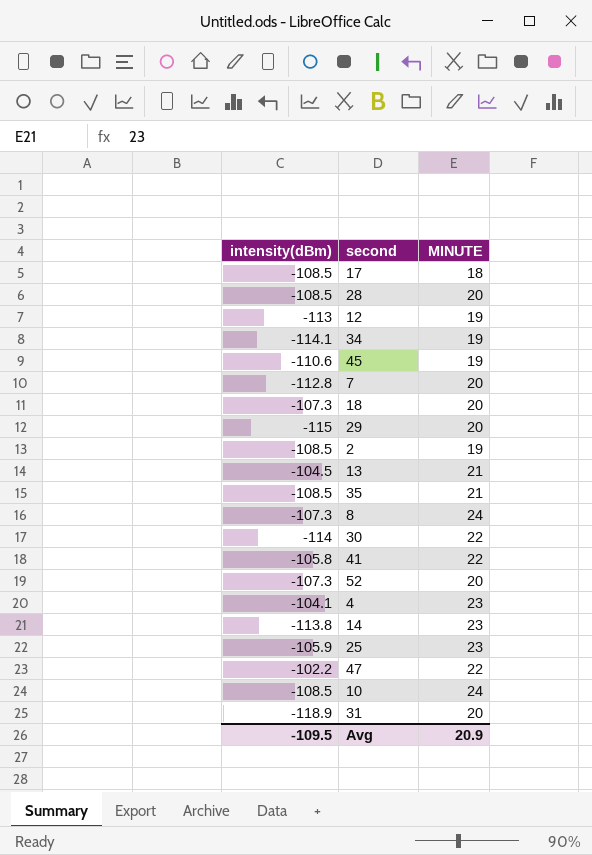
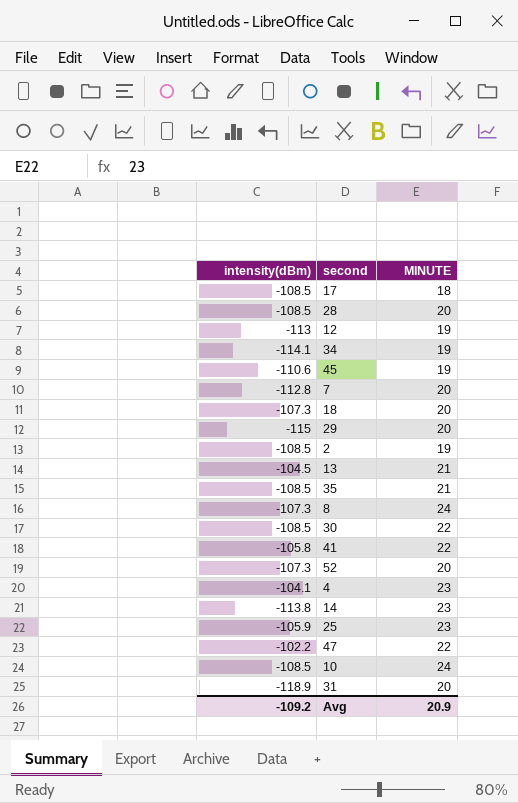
30 | intensity(dBm): -114 -> -108.5
Avg | intensity(dBm): -109.5 -> -109.2

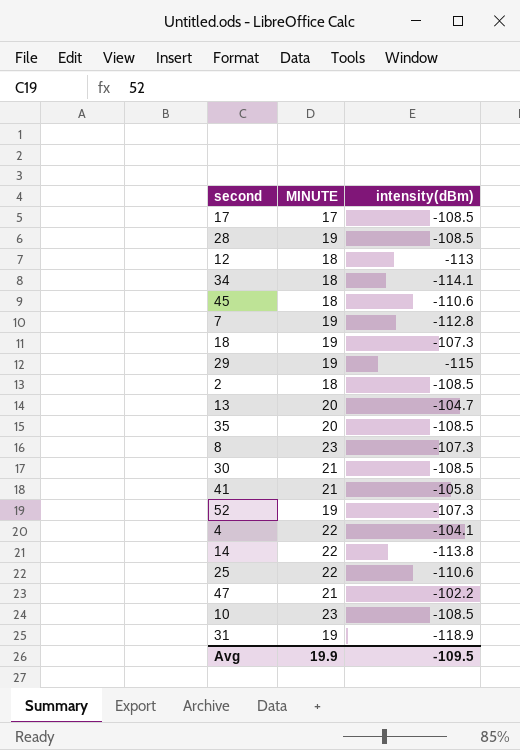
column intensity(dBm) | position: 1 -> 3
17 | MINUTE: 18 -> 17
28 | MINUTE: 20 -> 19
12 | MINUTE: 19 -> 18
34 | MINUTE: 19 -> 18
45 | MINUTE: 19 -> 18
7 | MINUTE: 20 -> 19
18 | MINUTE: 20 -> 19
29 | MINUTE: 20 -> 19
2 | MINUTE: 19 -> 18
13 | MINUTE: 21 -> 20
13 | intensity(dBm): -104.5 -> -104.7
35 | MINUTE: 21 -> 20
8 | MINUTE: 24 -> 23
30 | MINUTE: 22 -> 21
41 | MINUTE: 22 -> 21
52 | MINUTE: 20 -> 19
4 | MINUTE: 23 -> 22
14 | MINUTE: 23 -> 22
25 | MINUTE: 23 -> 22
25 | intensity(dBm): -105.9 -> -110.6
47 | MINUTE: 22 -> 21
10 | MINUTE: 24 -> 23
31 | MINUTE: 20 -> 19
Avg | MINUTE: 20.9 -> 19.9
Avg | intensity(dBm): -109.2 -> -109.5

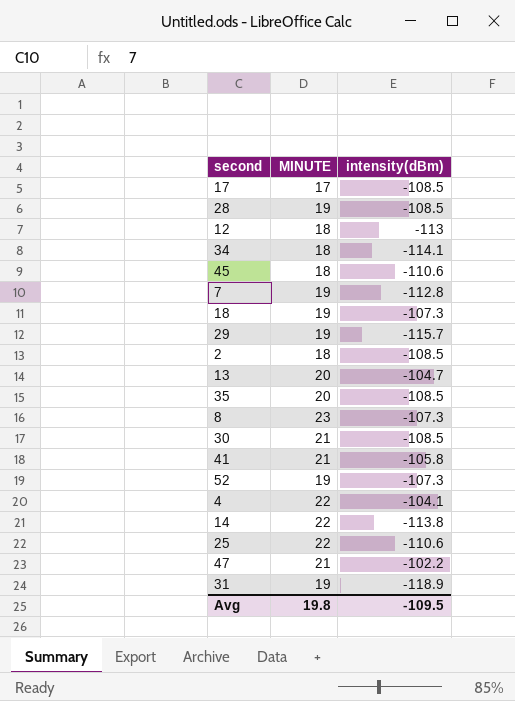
row 10: 23 | -108.5 -> none
29 | intensity(dBm): -115 -> -115.7
Avg | MINUTE: 19.9 -> 19.8

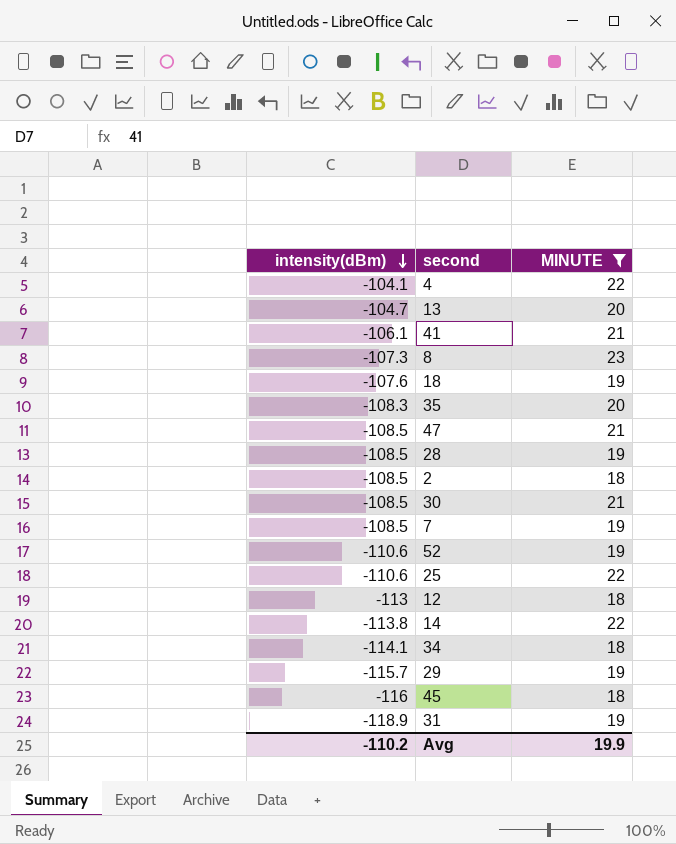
filter: none -> MINUTE != 17
row order: none -> intensity(dBm) descending
column intensity(dBm) | position: 3 -> 1
41 | intensity(dBm): -105.8 -> -106.1
18 | intensity(dBm): -107.3 -> -107.6
35 | intensity(dBm): -108.5 -> -108.3
47 | intensity(dBm): -102.2 -> -108.5
7 | intensity(dBm): -112.8 -> -108.5
52 | intensity(dBm): -107.3 -> -110.6
45 | intensity(dBm): -110.6 -> -116
Avg | intensity(dBm): -109.5 -> -110.2
Avg | MINUTE: 19.8 -> 19.9

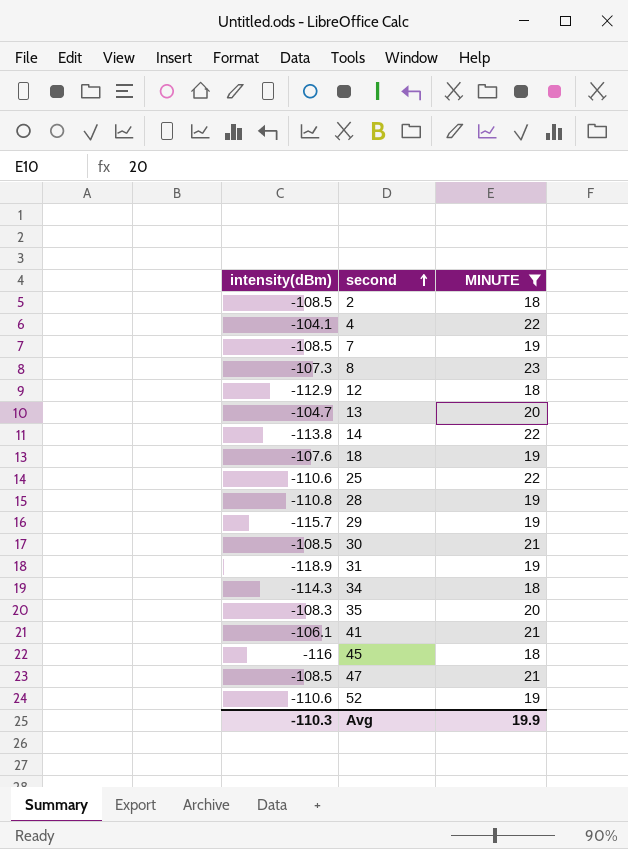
row order: intensity(dBm) descending -> second ascending
12 | intensity(dBm): -113 -> -112.9
28 | intensity(dBm): -108.5 -> -110.8
34 | intensity(dBm): -114.1 -> -114.3
Avg | intensity(dBm): -110.2 -> -110.3

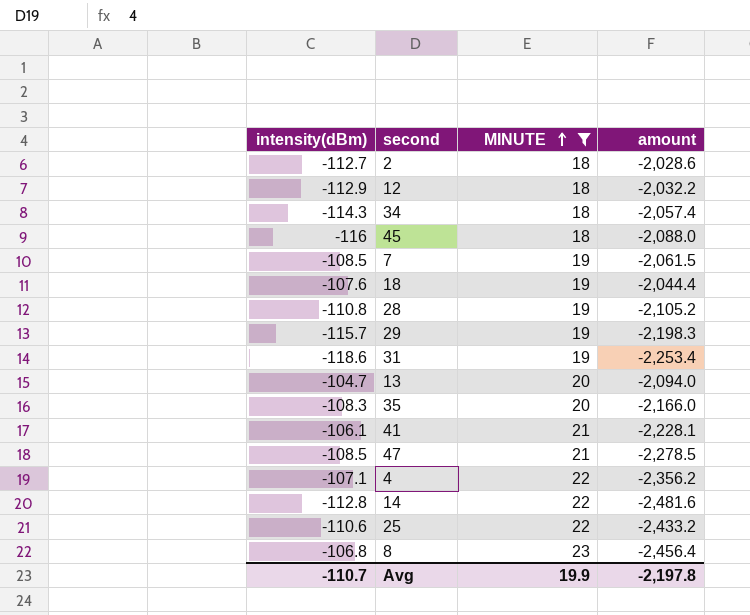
row order: second ascending -> MINUTE ascending
column amount | formula: none -> [intensity(dBm)] * [MINUTE]
row 30: -108.5 | 21 -> none
row 52: -110.6 | 19 -> none
2 | intensity(dBm): -108.5 -> -112.7
31 | intensity(dBm): -118.9 -> -118.6
4 | intensity(dBm): -104.1 -> -107.1
14 | intensity(dBm): -113.8 -> -112.8
8 | intensity(dBm): -107.3 -> -106.8
Avg | intensity(dBm): -110.3 -> -110.7

